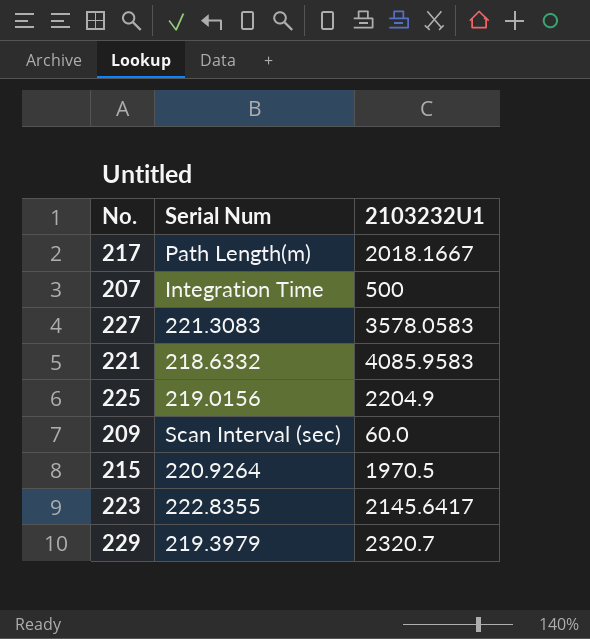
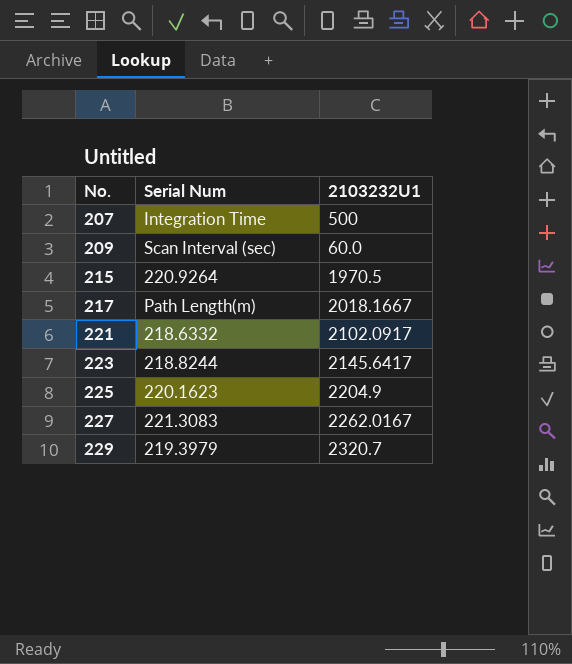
row order: none -> No. ascending
221 | 2103232U1: 4085.9583 -> 2102.0917
223 | Serial Num: 222.8355 -> 218.8244
225 | Serial Num: 219.0156 -> 220.1623
227 | 2103232U1: 3578.0583 -> 2262.0167

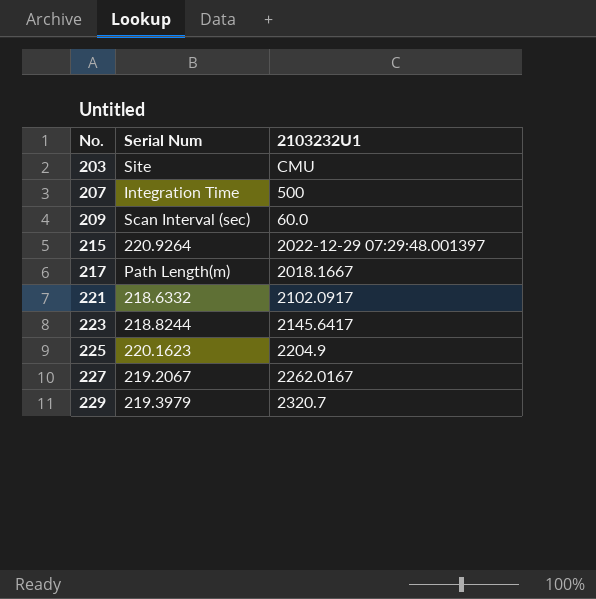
row 203: none -> Site | CMU
215 | 2103232U1: 1970.5 -> 2022-12-29 07:29:48.001397
227 | Serial Num: 221.3083 -> 219.2067

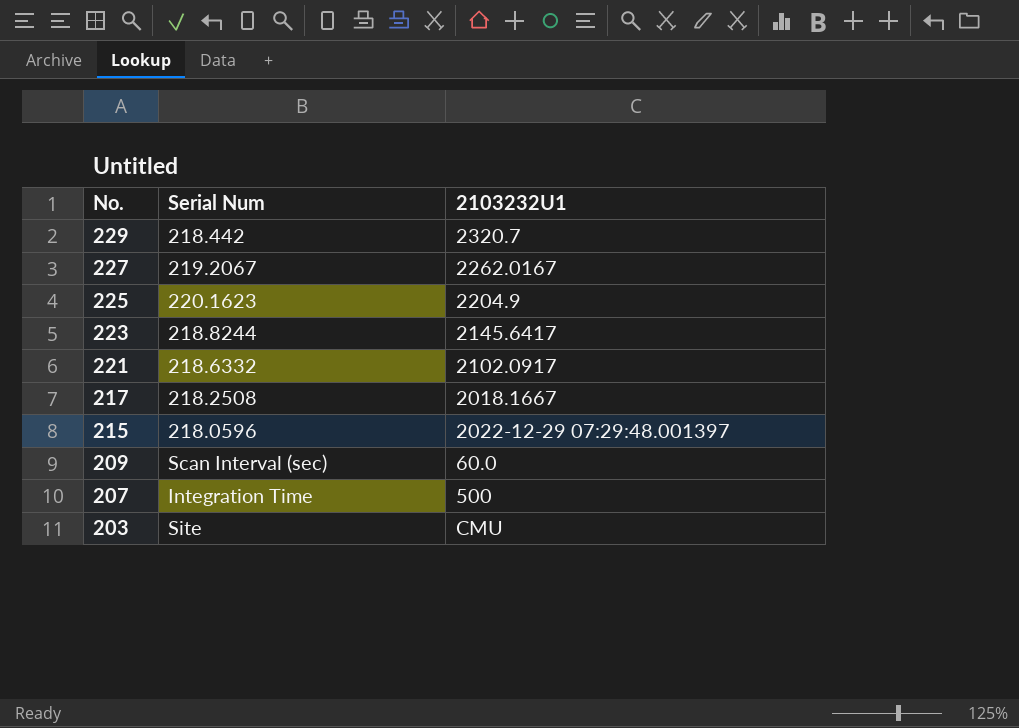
row order: No. ascending -> No. descending
229 | Serial Num: 219.3979 -> 218.442
217 | Serial Num: Path Length(m) -> 218.2508
215 | Serial Num: 220.9264 -> 218.0596

